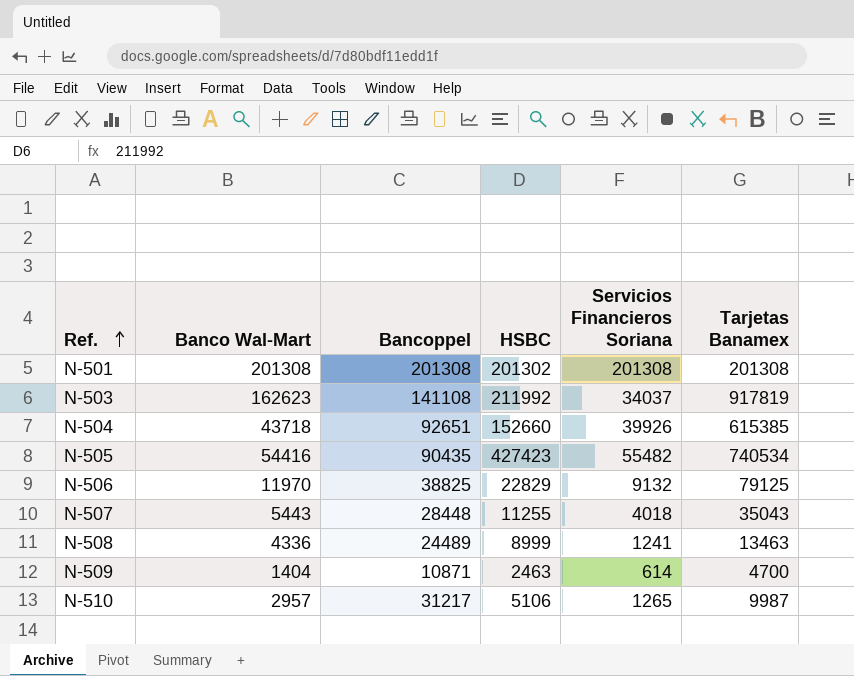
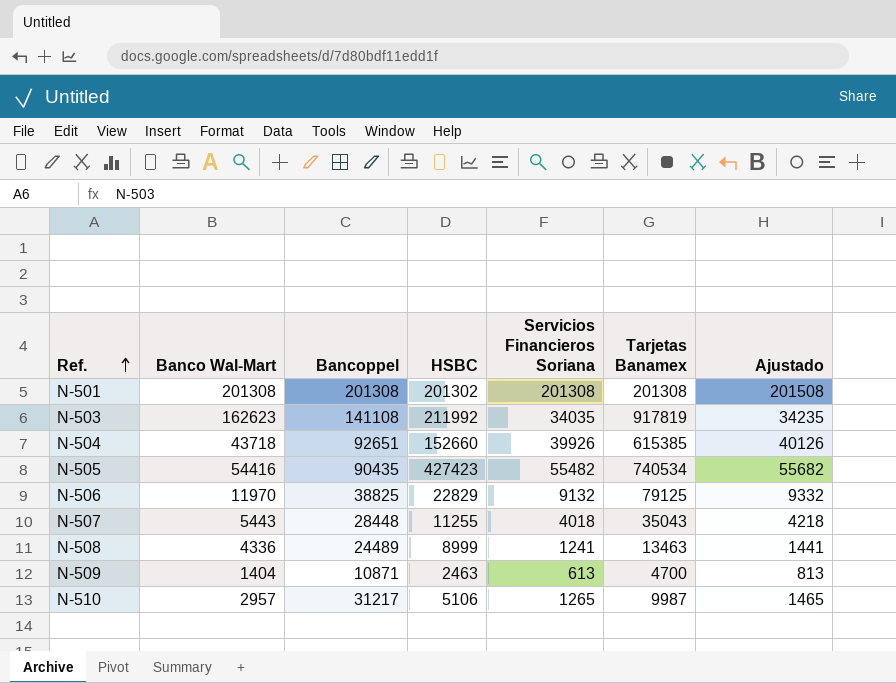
column Ajustado | formula: none -> [Servicios Financieros Soriana] + 200
N-503 | Servicios Financieros Soriana: 34037 -> 34035
N-509 | Servicios Financieros Soriana: 614 -> 613

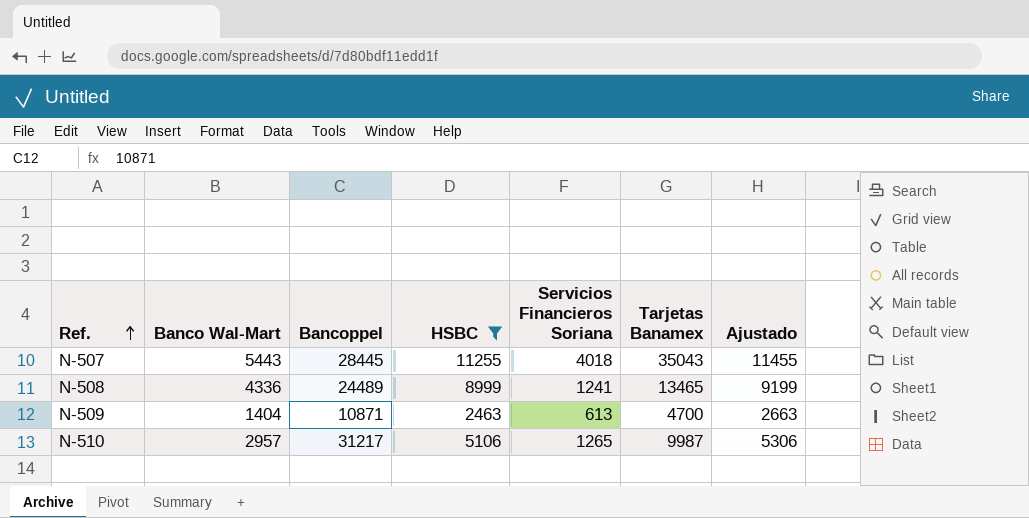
filter: none -> HSBC <= 11255
column Ajustado | formula: [Servicios Financieros Soriana] + 200 -> [HSBC] + 200
N-507 | Bancoppel: 28448 -> 28445
N-508 | Tarjetas Banamex: 13463 -> 13465

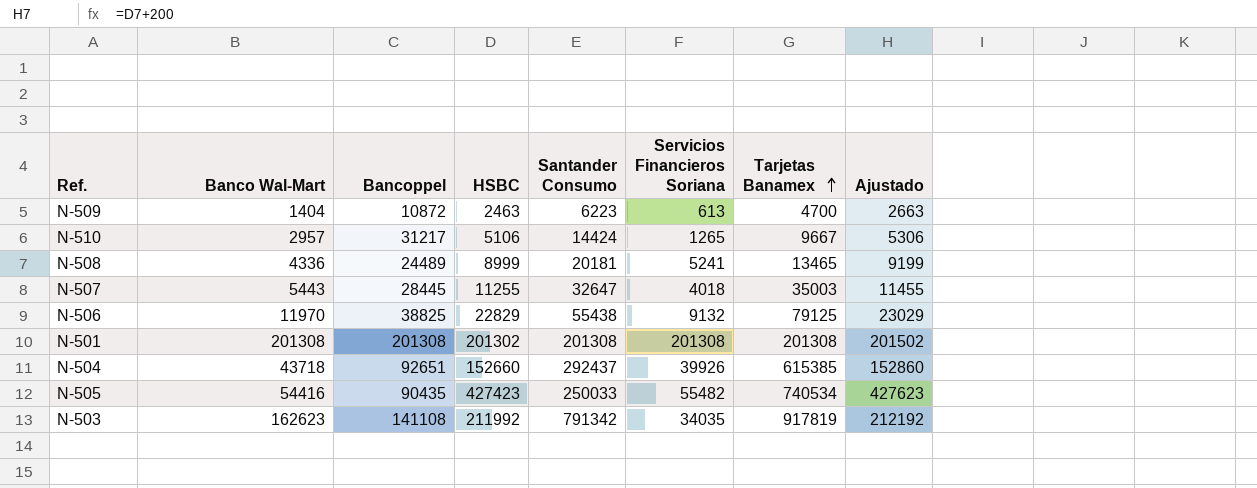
filter: HSBC <= 11255 -> none
row order: Ref. ascending -> Tarjetas Banamex ascending
column Santander Consumo | position: none -> 5
N-509 | Bancoppel: 10871 -> 10872
N-510 | Tarjetas Banamex: 9987 -> 9667
N-508 | Servicios Financieros Soriana: 1241 -> 5241
N-507 | Tarjetas Banamex: 35043 -> 35003

